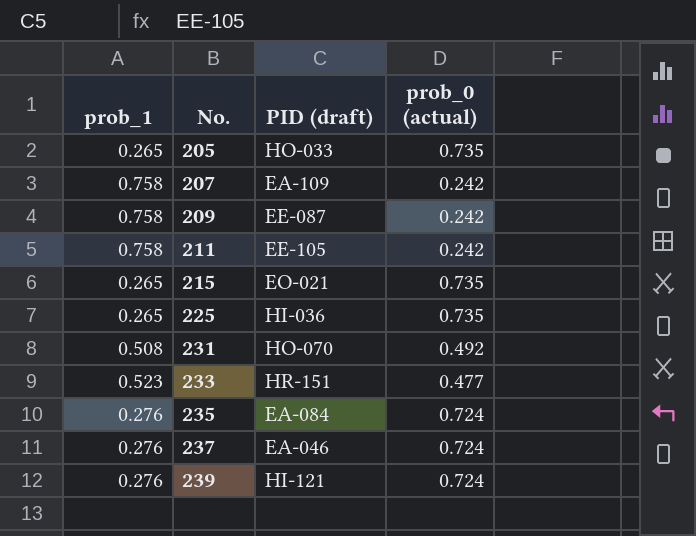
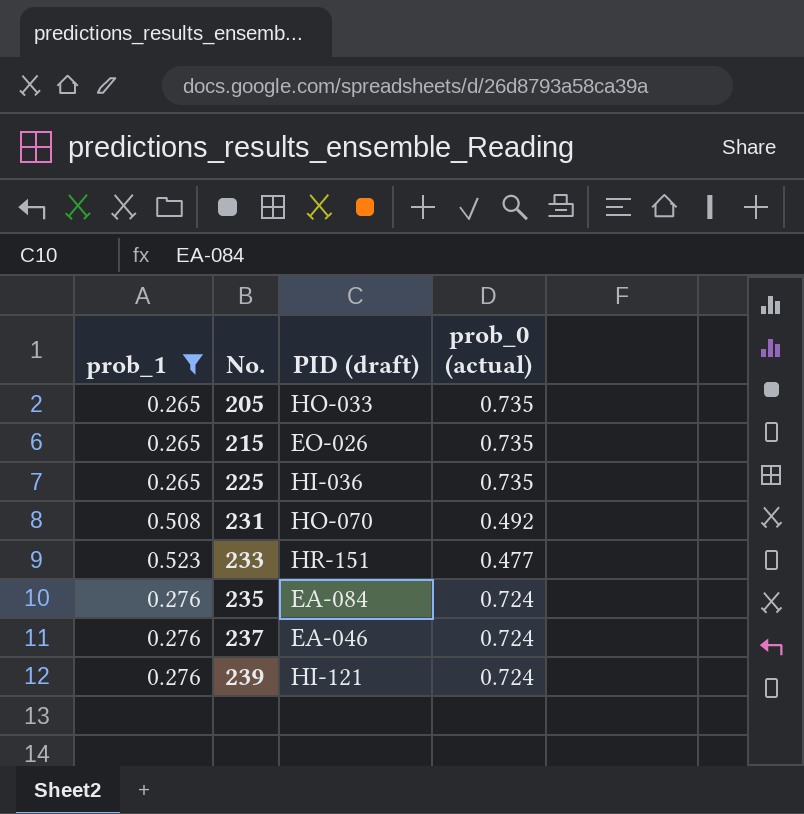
filter: none -> prob_1 != 0.758
215 | PID (draft): EO-021 -> EO-026

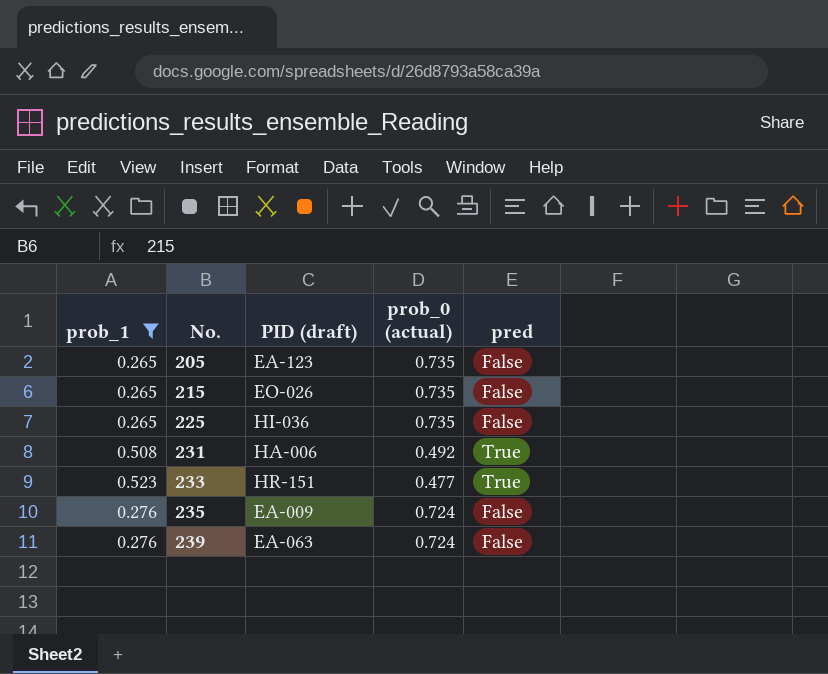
column pred | position: none -> 5
row 237: 0.276 | EA-046 | 0.724 -> none
205 | PID (draft): HO-033 -> EA-123
231 | PID (draft): HO-070 -> HA-006
235 | PID (draft): EA-084 -> EA-009
239 | PID (draft): HI-121 -> EA-063

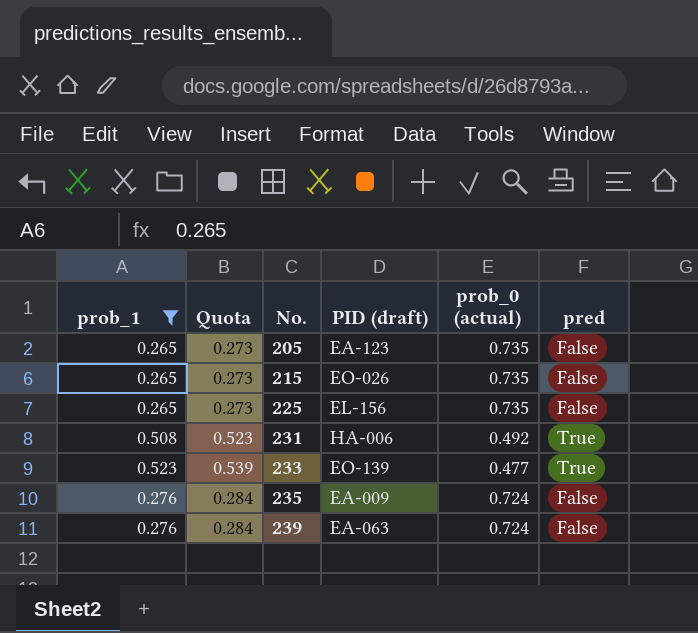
column Quota | formula: none -> [prob_1] * 1.03
225 | PID (draft): HI-036 -> EL-156
233 | PID (draft): HR-151 -> EO-139

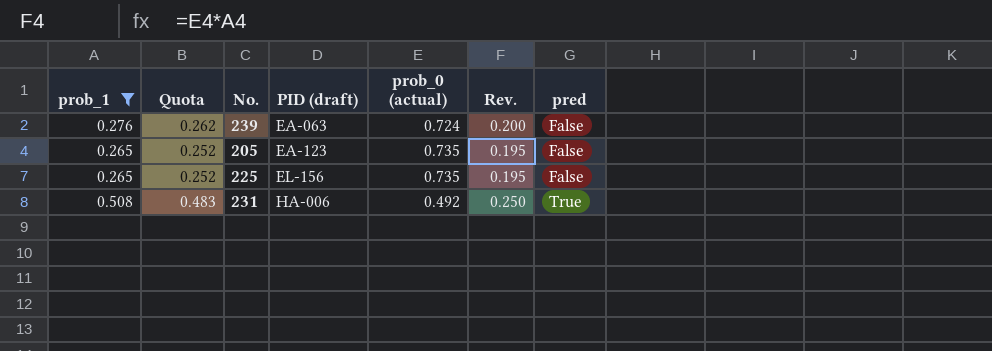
row order: No. ascending -> PID (draft) ascending
column Quota | formula: [prob_1] * 1.03 -> [prob_1] * 0.95
column Rev. | formula: none -> [prob_1] * [prob_0 (actual)]
row 215: 0.265 | 0.273 | EO-026 | 0.735 | False -> none
row 233: 0.523 | 0.539 | EO-139 | 0.477 | True -> none
row 235: 0.276 | 0.284 | EA-009 | 0.724 | False -> none

